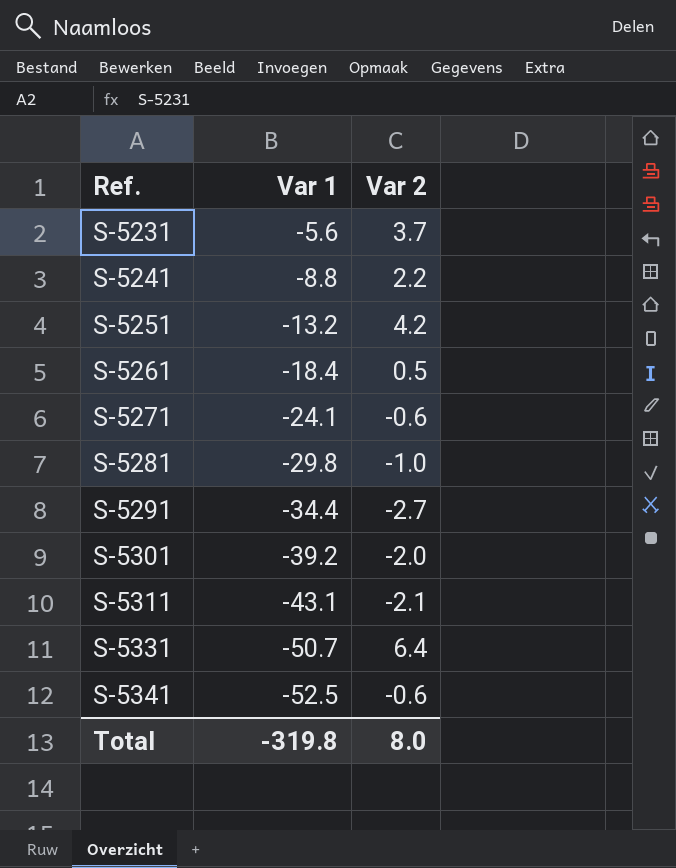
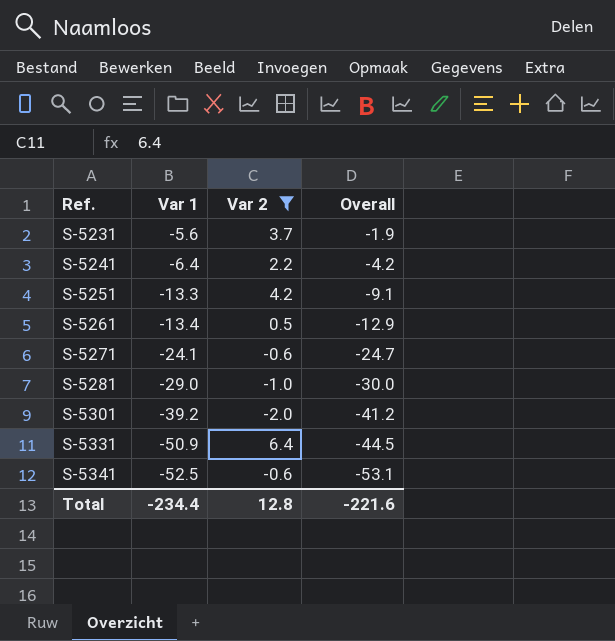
filter: none -> Var 2 >= -2.0
column Overall | formula: none -> [Var 1] + [Var 2]
S-5241 | Var 1: -8.8 -> -6.4
S-5251 | Var 1: -13.2 -> -13.3
S-5261 | Var 1: -18.4 -> -13.4
S-5281 | Var 1: -29.8 -> -29.0
S-5331 | Var 1: -50.7 -> -50.9
Total | Var 1: -319.8 -> -234.4
Total | Var 2: 8.0 -> 12.8

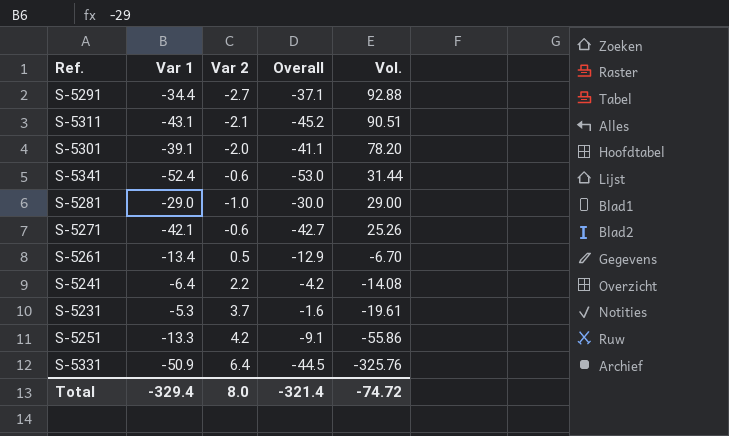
filter: Var 2 >= -2.0 -> none
row order: Ref. ascending -> Vol. descending
column Vol. | formula: none -> [Var 1] * [Var 2]
S-5301 | Var 1: -39.2 -> -39.1
S-5301 | Overall: -41.2 -> -41.1
S-5341 | Var 1: -52.5 -> -52.4
S-5341 | Overall: -53.1 -> -53.0
S-5271 | Var 1: -24.1 -> -42.1
S-5271 | Overall: -24.7 -> -42.7
S-5231 | Var 1: -5.6 -> -5.3
S-5231 | Overall: -1.9 -> -1.6
Total | Var 1: -234.4 -> -329.4
Total | Var 2: 12.8 -> 8.0
Total | Overall: -221.6 -> -321.4

